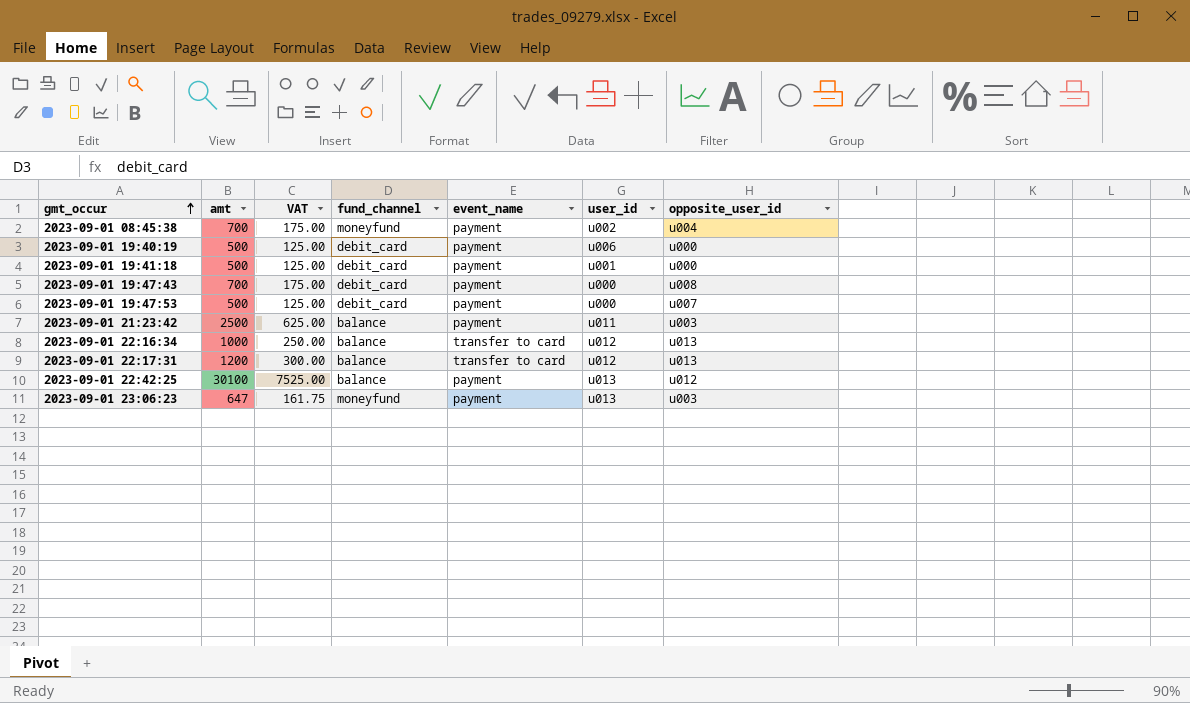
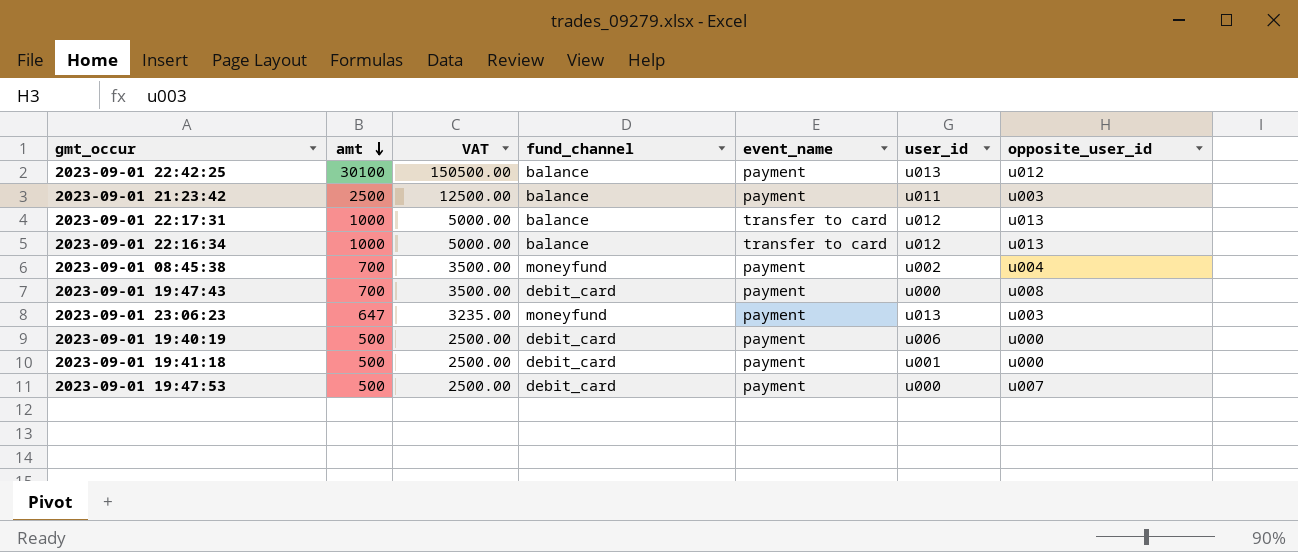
row order: gmt_occur ascending -> amt descending
column VAT | formula: [amt] * 0.25 -> [amt] * 5
2023-09-01 22:17:31 | amt: 1200 -> 1000

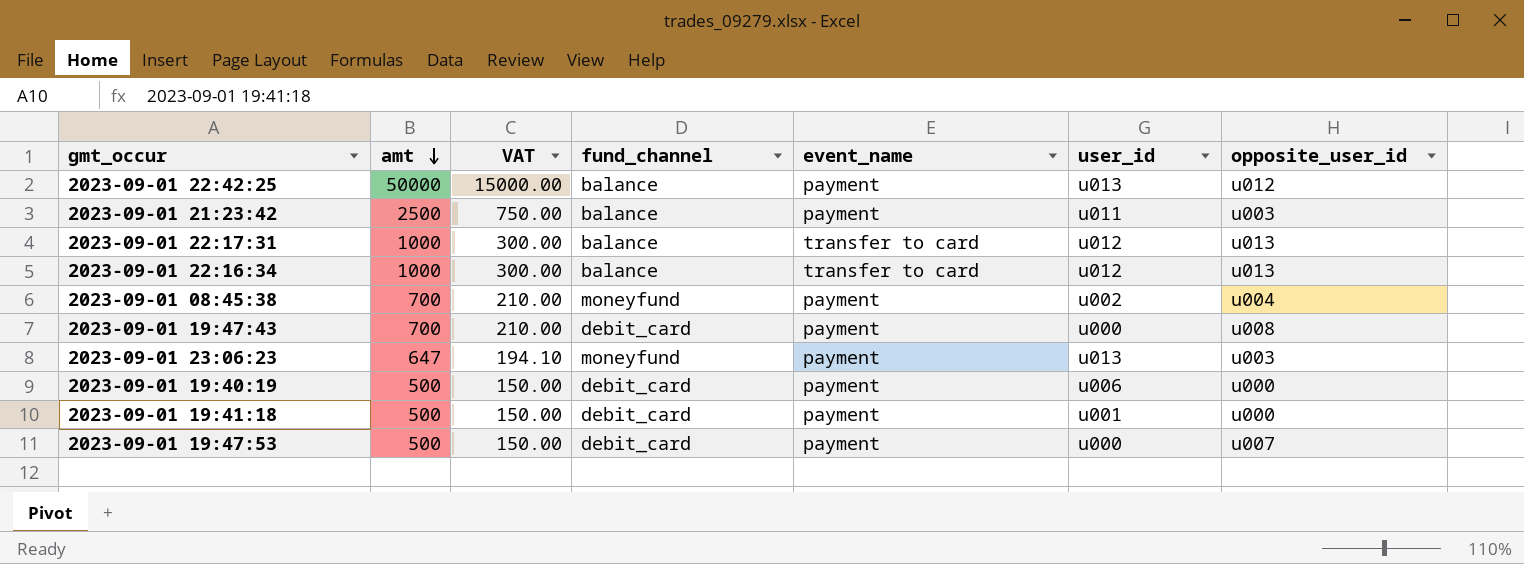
column VAT | formula: [amt] * 5 -> [amt] * 0.3
2023-09-01 22:42:25 | amt: 30100 -> 50000

